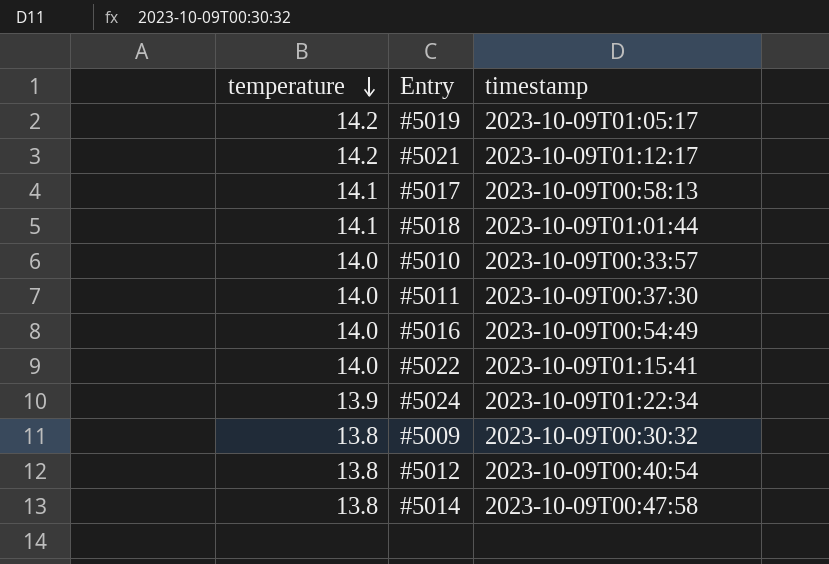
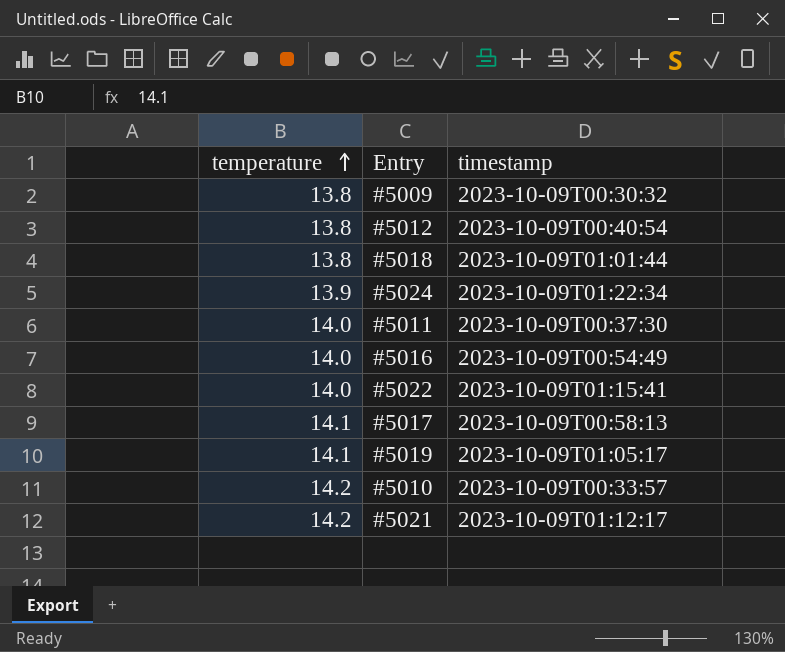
row order: temperature descending -> temperature ascending
row #5014: 13.8 | 2023-10-09T00:47:58 -> none
#5018 | temperature: 14.1 -> 13.8
#5019 | temperature: 14.2 -> 14.1
#5010 | temperature: 14.0 -> 14.2

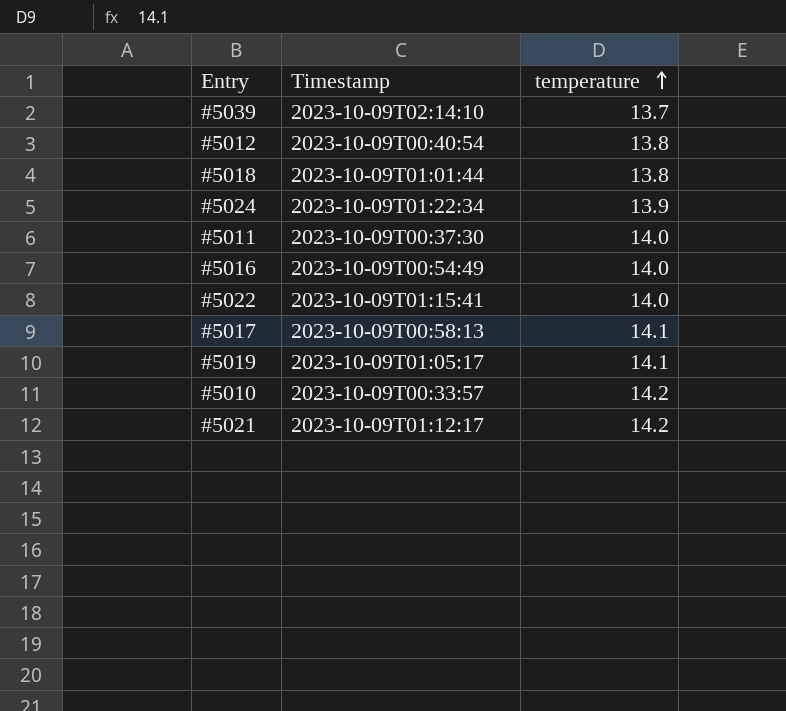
column name: timestamp -> Timestamp
column temperature | position: 1 -> 3
row #5009: 13.8 | 2023-10-09T00:30:32 -> none
row #5039: none -> 2023-10-09T02:14:10 | 13.7

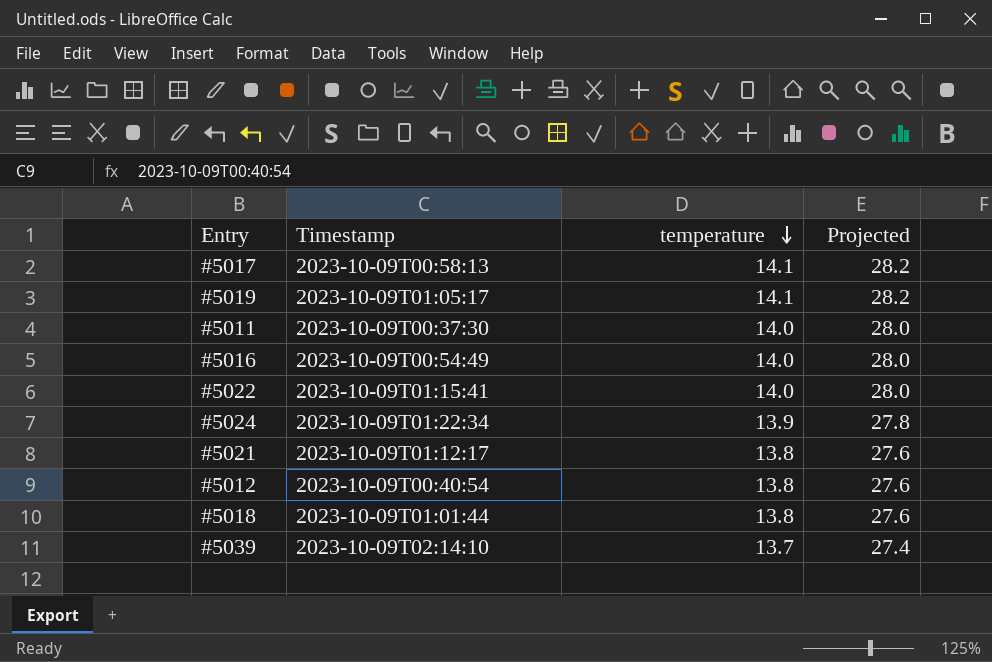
row order: temperature ascending -> temperature descending
column Projected | formula: none -> [temperature] * 2
row #5010: 2023-10-09T00:33:57 | 14.2 -> none
#5021 | temperature: 14.2 -> 13.8

